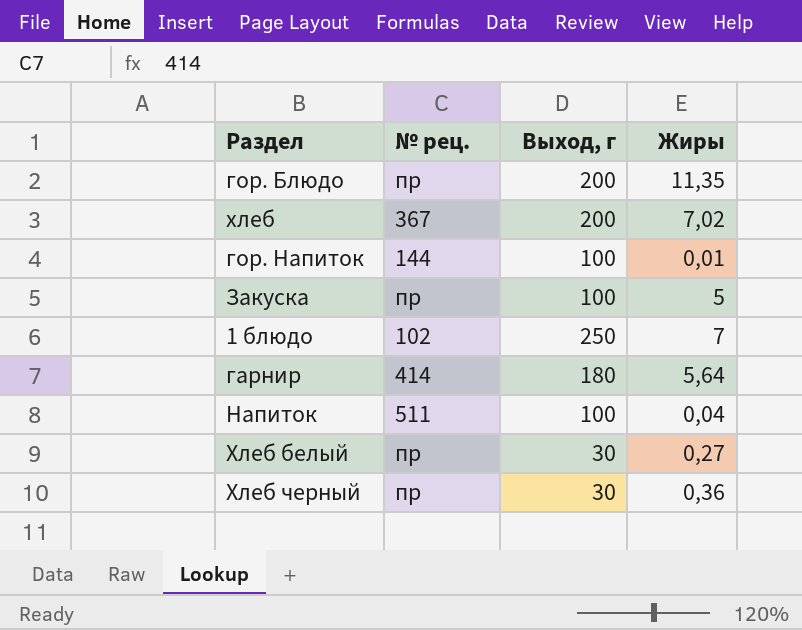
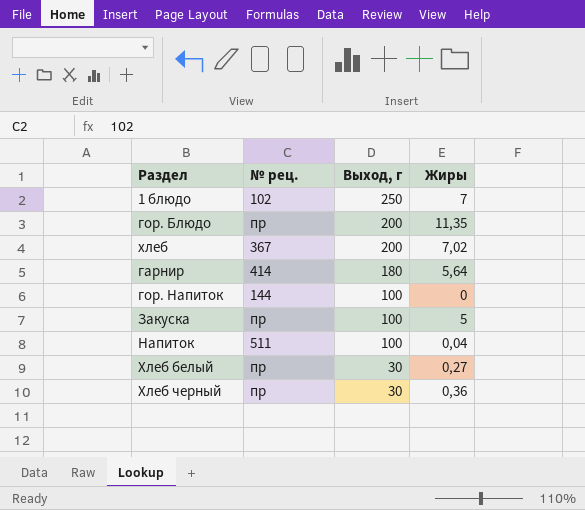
row order: none -> Выход, г descending
гор. Напиток | Жиры: 0,01 -> 0

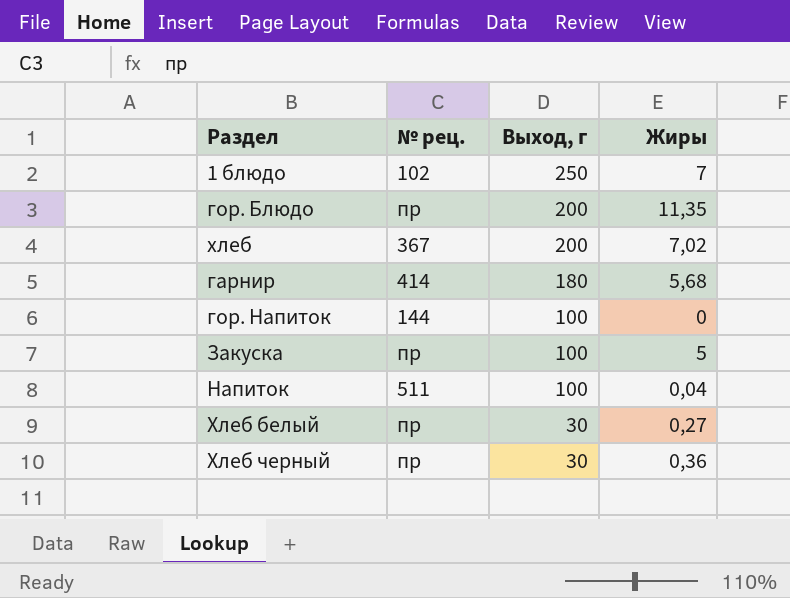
гарнир | Жиры: 5,64 -> 5,68

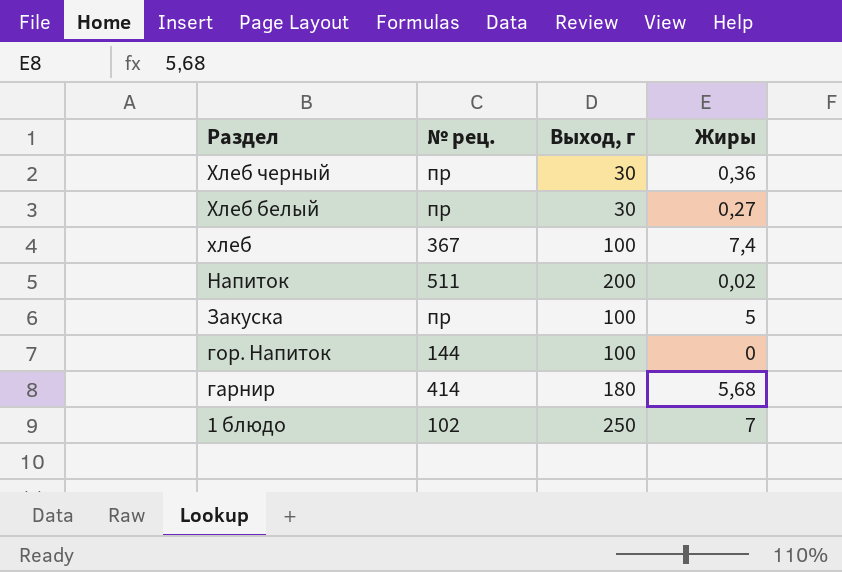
row order: Выход, г descending -> Раздел descending
row гор. Блюдо: пр | 200 | 11,35 -> none
хлеб | Выход, г: 200 -> 100
хлеб | Жиры: 7,02 -> 7,4
Напиток | Выход, г: 100 -> 200
Напиток | Жиры: 0,04 -> 0,02

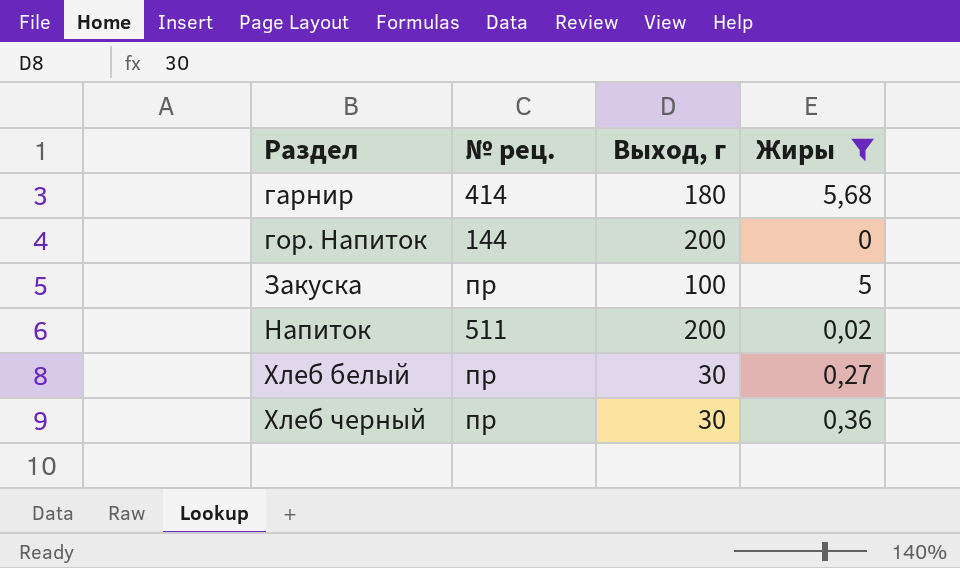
filter: none -> Жиры <= 5,68
row order: Раздел descending -> Раздел ascending
гор. Напиток | Выход, г: 100 -> 200

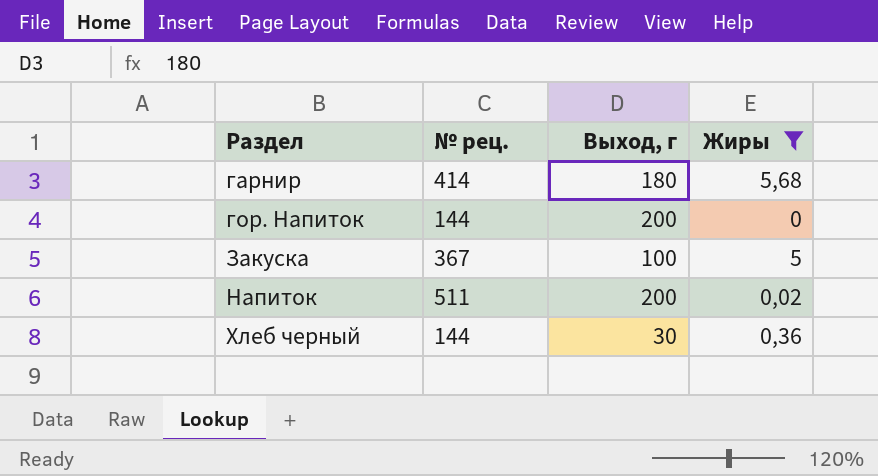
row Хлеб белый: пр | 30 | 0,27 -> none
Закуска | № рец.: пр -> 367
Хлеб черный | № рец.: пр -> 144

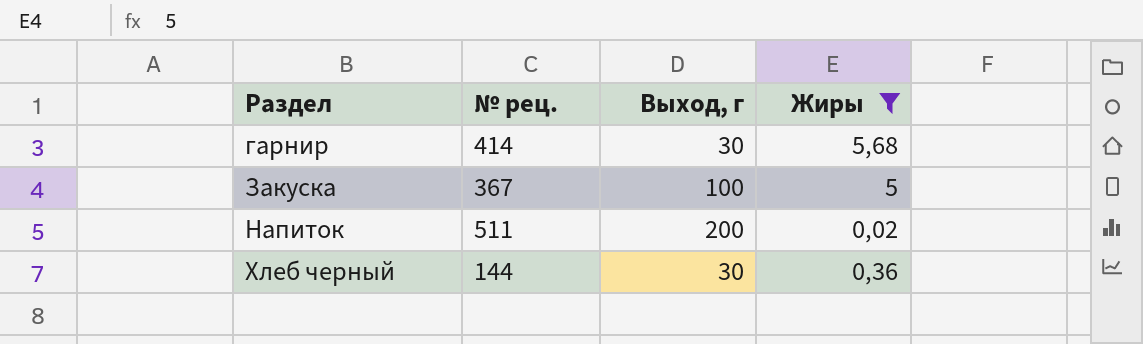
row гор. Напиток: 144 | 200 | 0 -> none
гарнир | Выход, г: 180 -> 30

